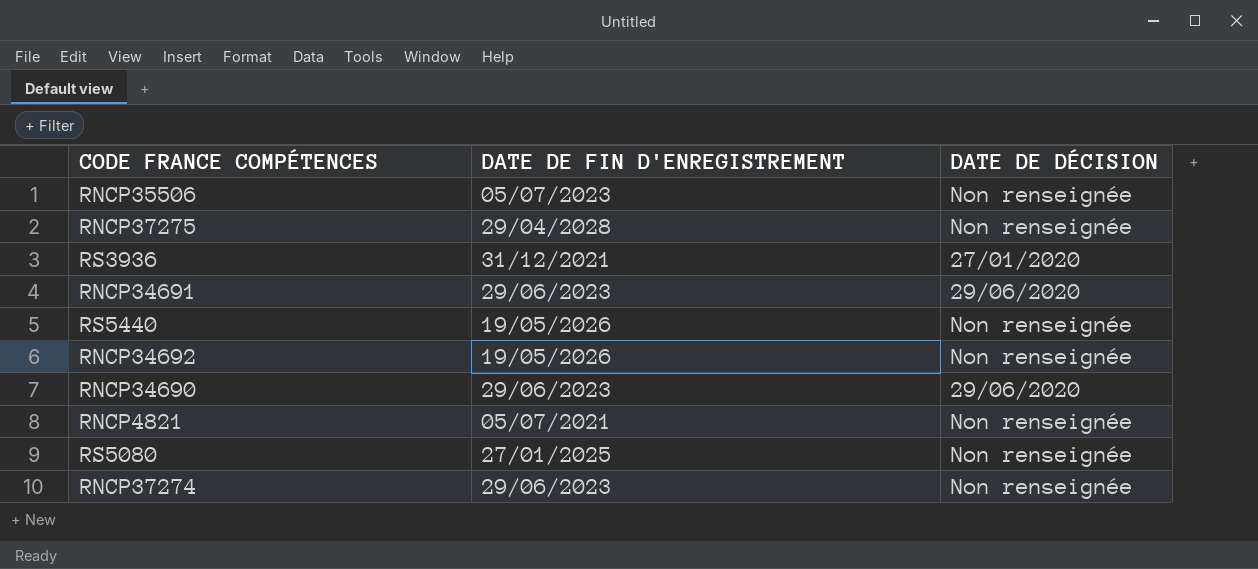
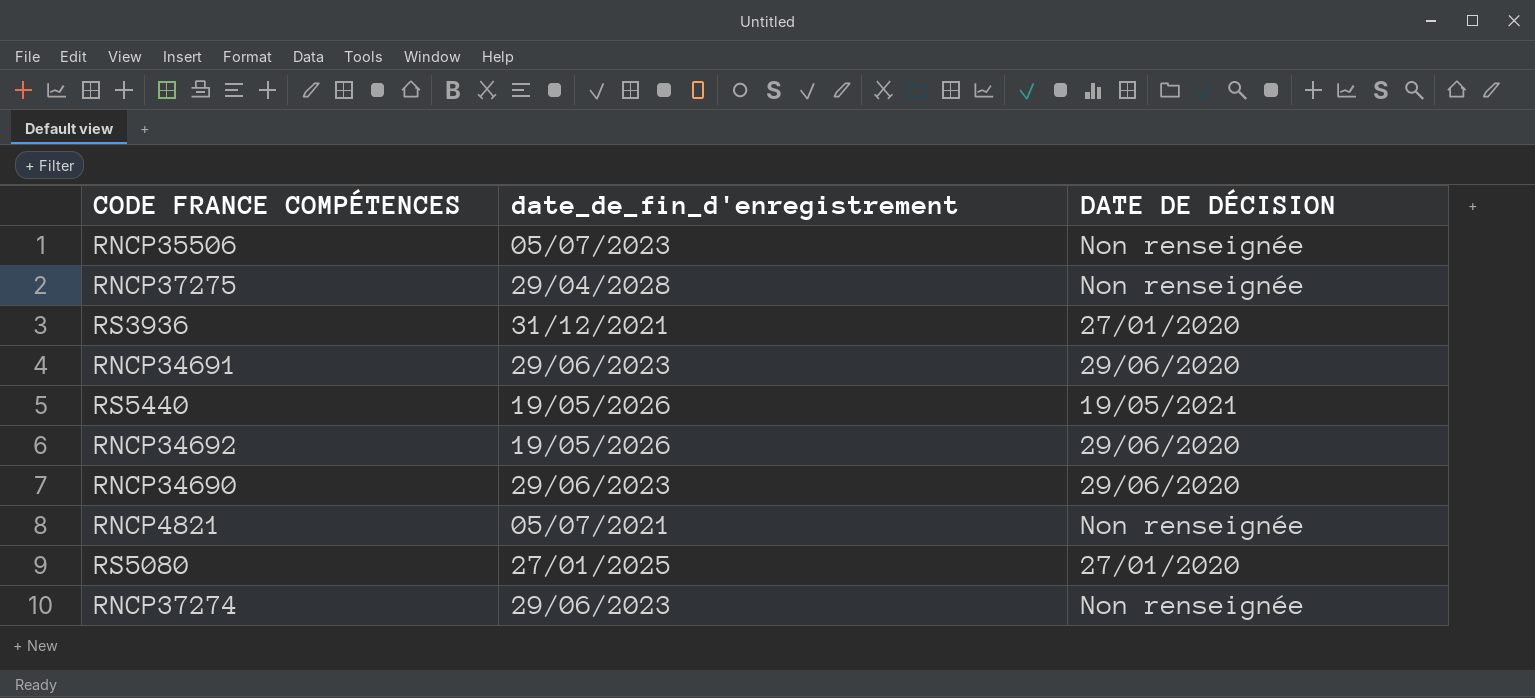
column name: DATE DE FIN D'ENREGISTREMENT -> date_de_fin_d'enregistrement
RS5440 | DATE DE DÉCISION: Non renseignée -> 19/05/2021
RNCP34692 | DATE DE DÉCISION: Non renseignée -> 29/06/2020
RS5080 | DATE DE DÉCISION: Non renseignée -> 27/01/2020

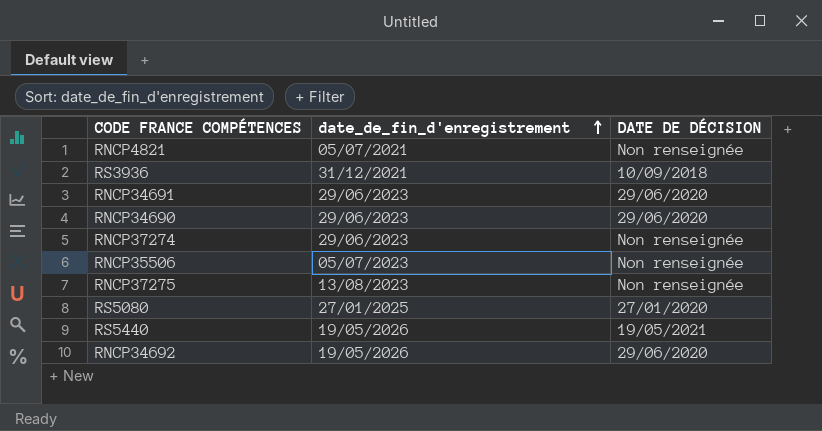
row order: none -> date_de_fin_d'enregistrement ascending
RS3936 | DATE DE DÉCISION: 27/01/2020 -> 10/09/2018
RNCP37275 | date_de_fin_d'enregistrement: 29/04/2028 -> 13/08/2023

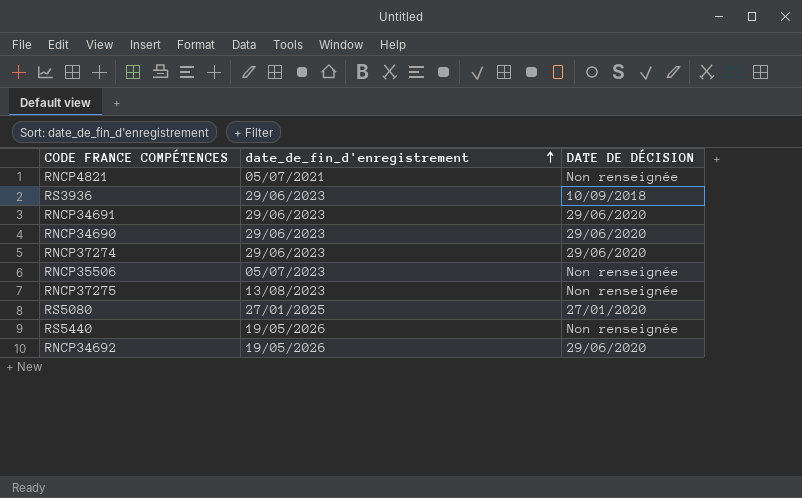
RS3936 | date_de_fin_d'enregistrement: 31/12/2021 -> 29/06/2023
RNCP37274 | DATE DE DÉCISION: Non renseignée -> 29/06/2020
RS5440 | DATE DE DÉCISION: 19/05/2021 -> Non renseignée

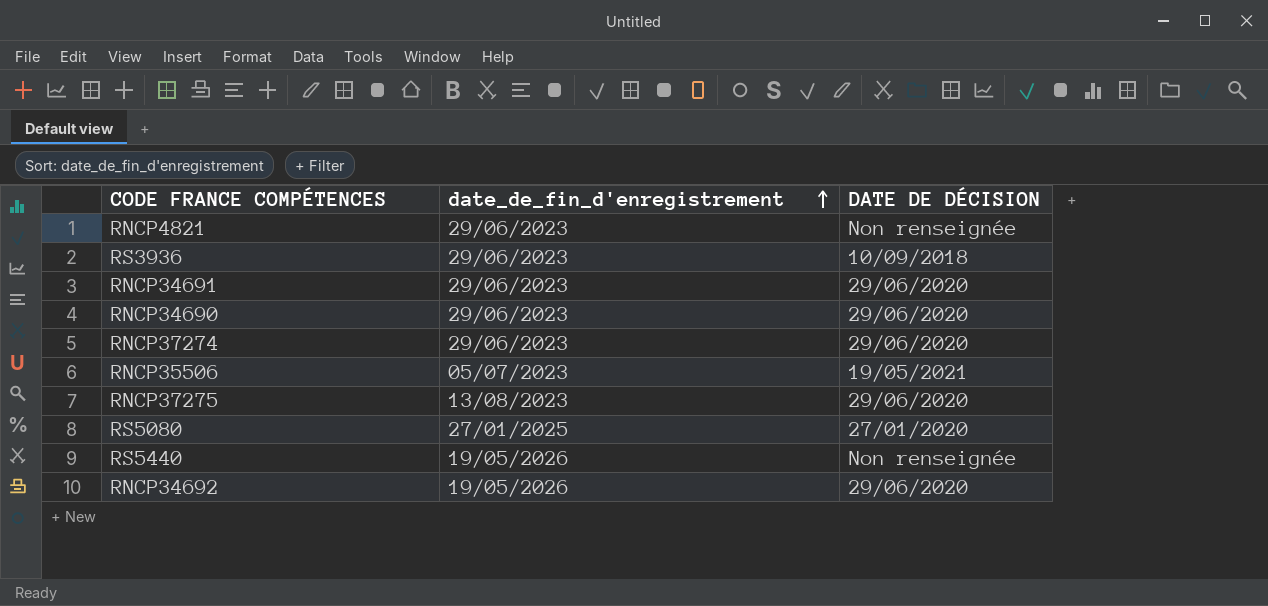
RNCP4821 | date_de_fin_d'enregistrement: 05/07/2021 -> 29/06/2023
RNCP35506 | DATE DE DÉCISION: Non renseignée -> 19/05/2021
RNCP37275 | DATE DE DÉCISION: Non renseignée -> 29/06/2020

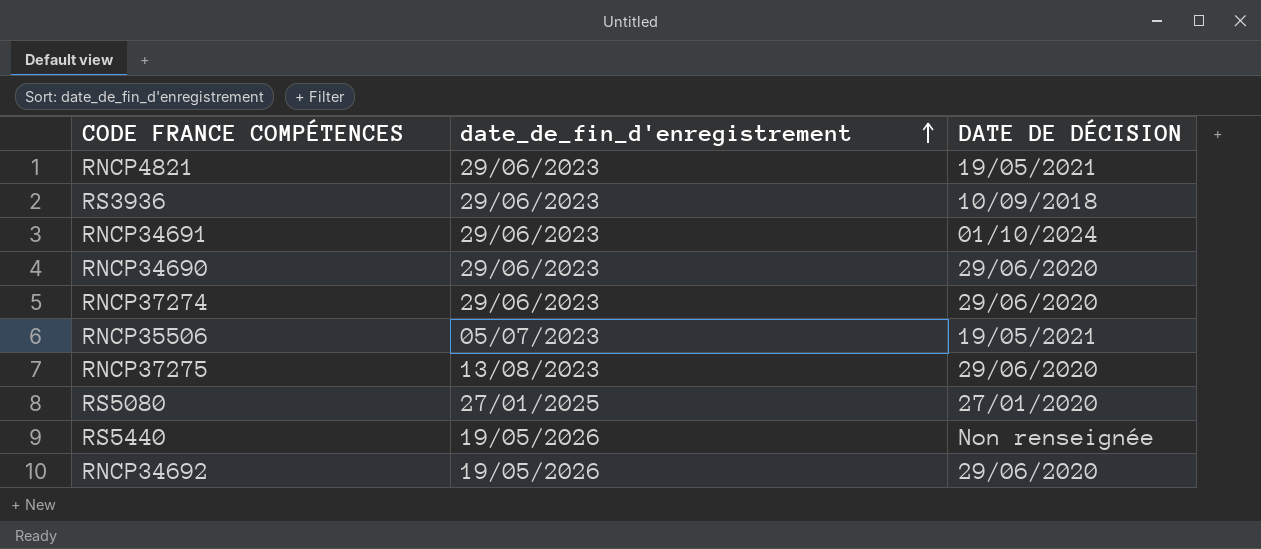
RNCP4821 | DATE DE DÉCISION: Non renseignée -> 19/05/2021
RNCP34691 | DATE DE DÉCISION: 29/06/2020 -> 01/10/2024

